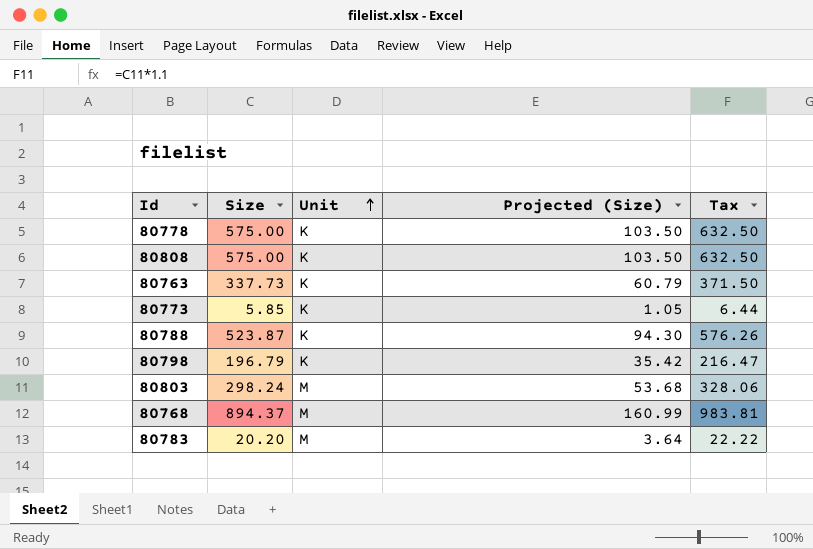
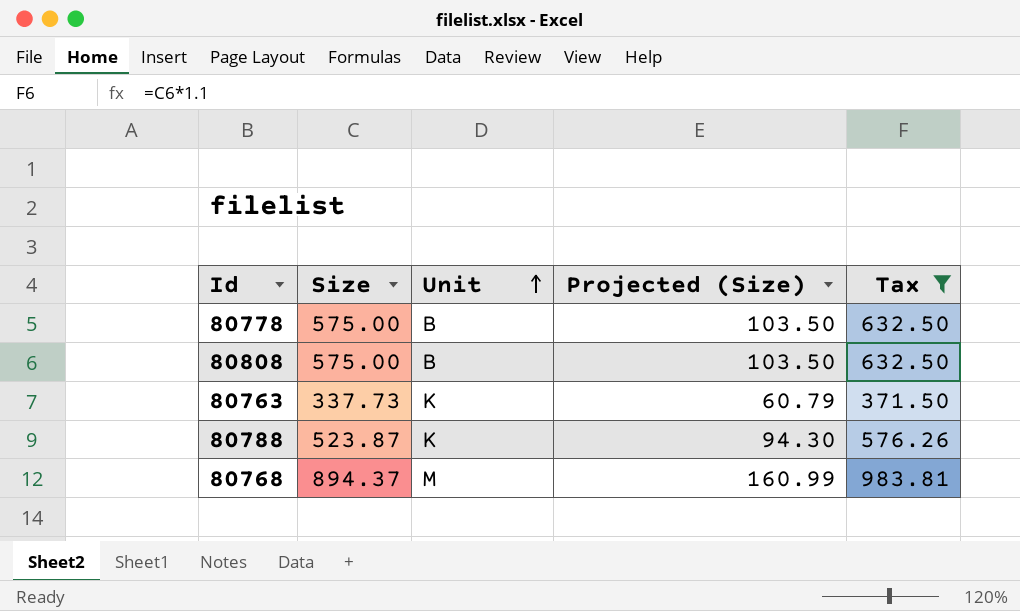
filter: none -> Tax >= 371.50
80778 | Unit: K -> B
80808 | Unit: K -> B

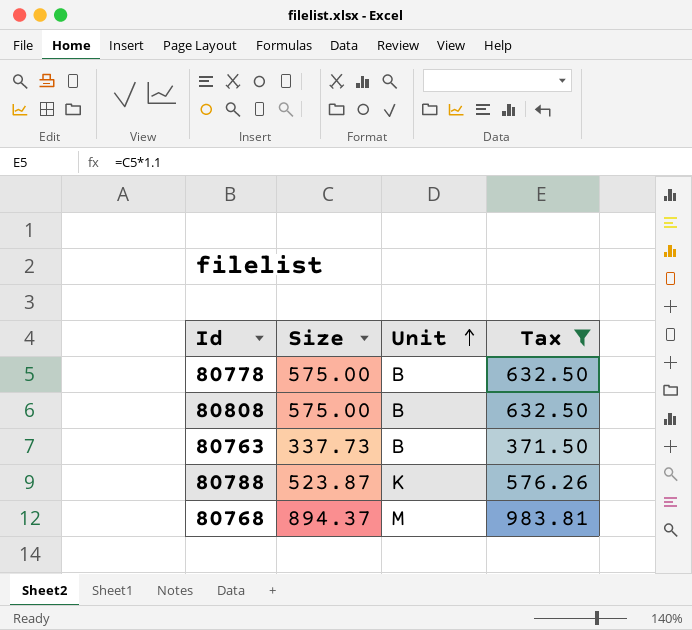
column Projected (Size) | formula: [Size] * 0.18 -> none
80763 | Unit: K -> B

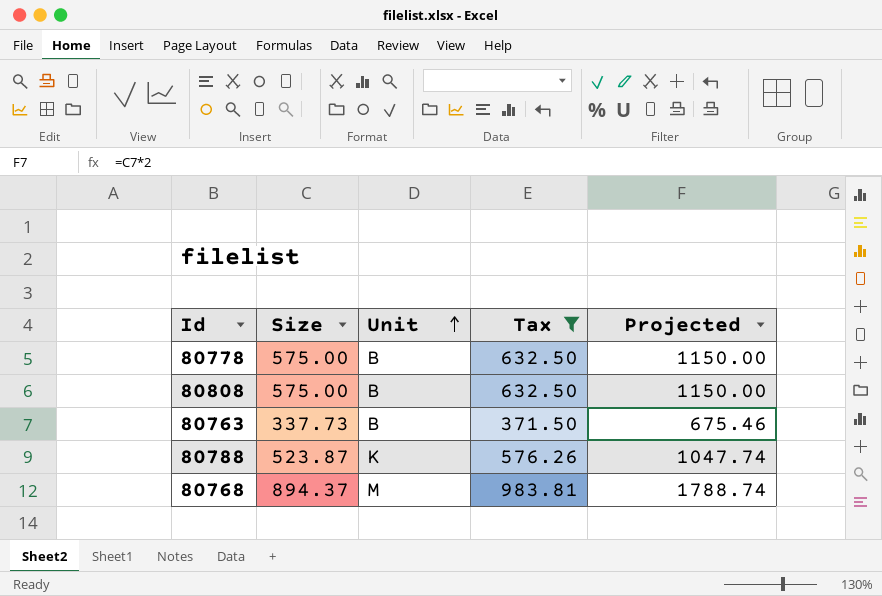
column Projected | formula: none -> [Size] * 2

